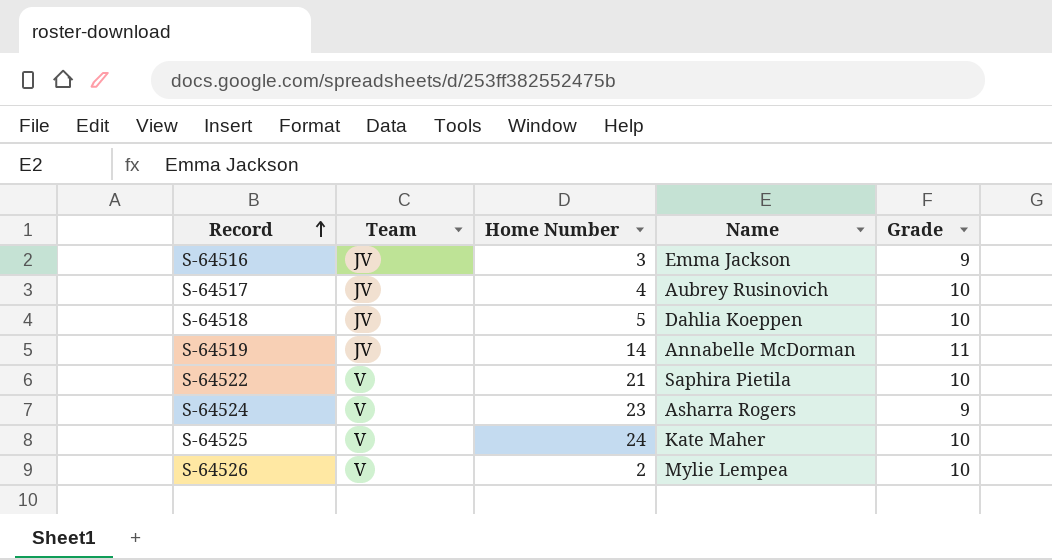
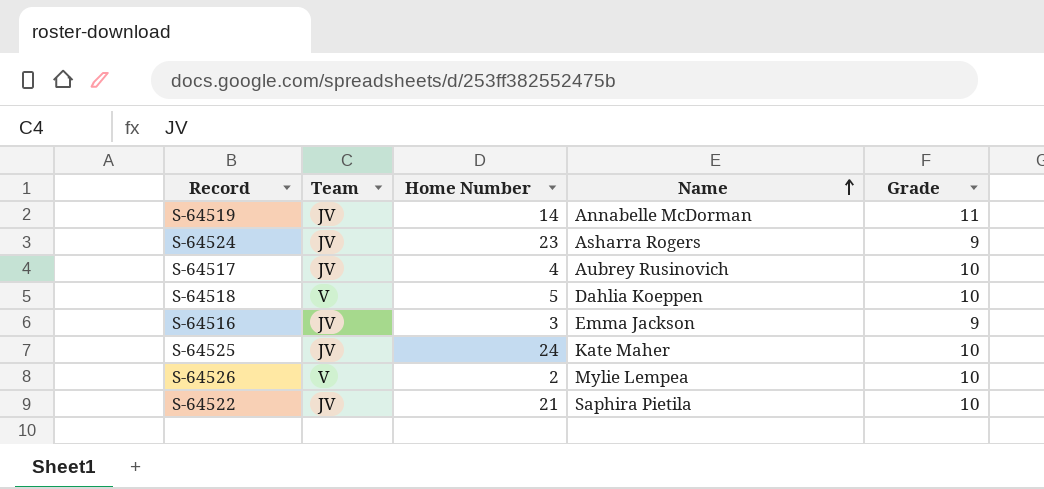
row order: Record ascending -> Name ascending
S-64524 | Team: V -> JV
S-64518 | Team: JV -> V
S-64525 | Team: V -> JV
S-64522 | Team: V -> JV

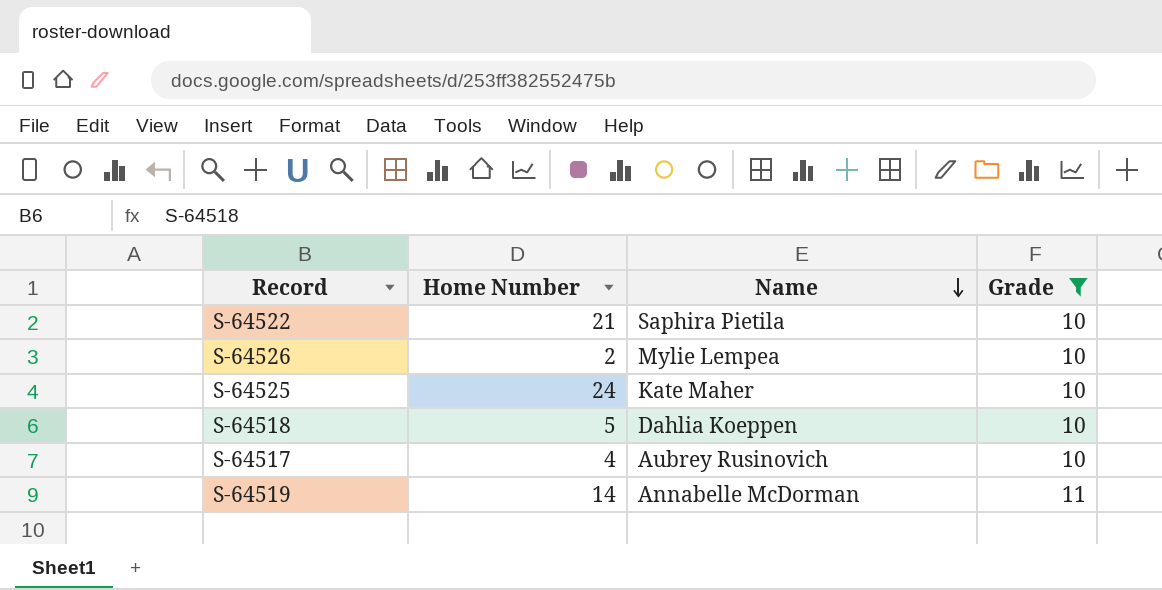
filter: none -> Grade != 9
row order: Name ascending -> Name descending
column Team | position: 2 -> none

